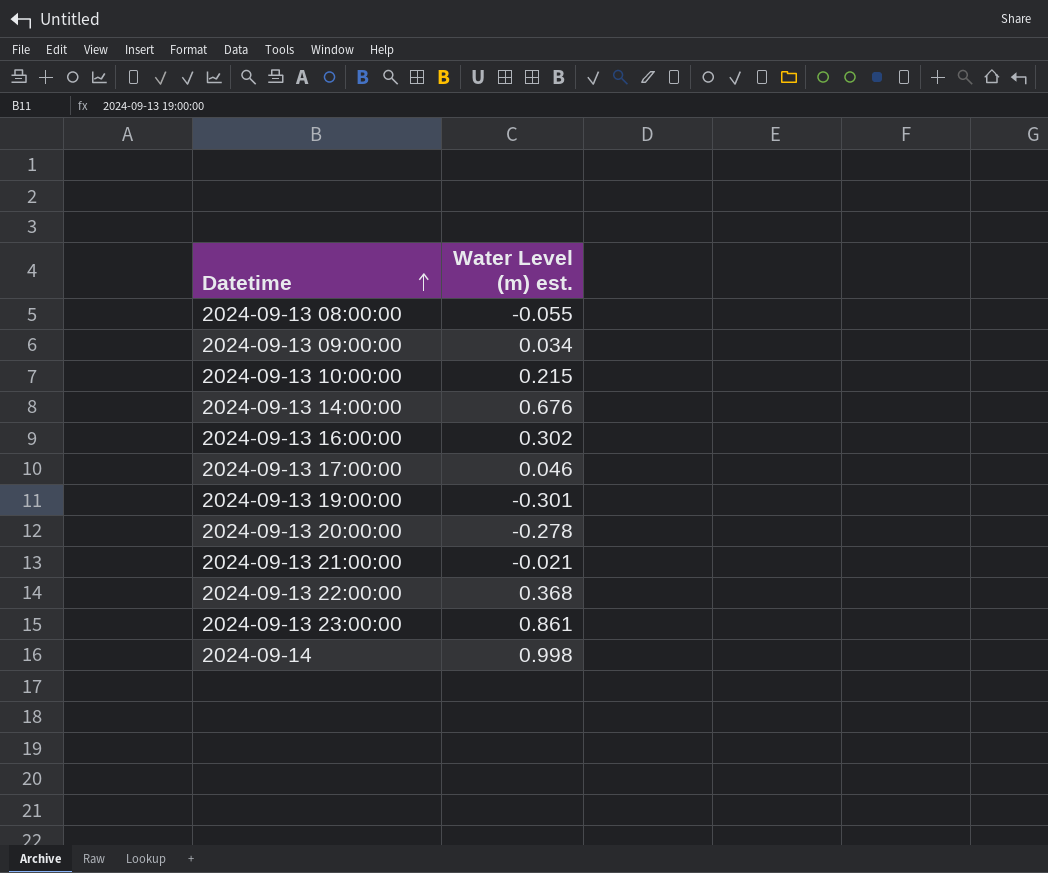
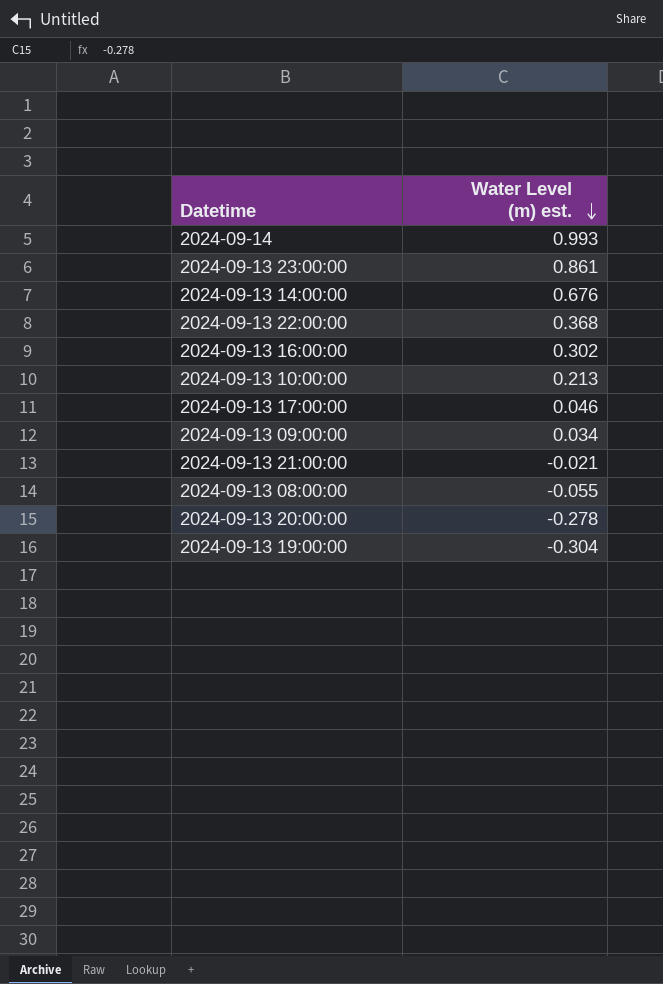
row order: Datetime ascending -> Water Level (m) est. descending
2024-09-14 | Water Level (m) est.: 0.998 -> 0.993
2024-09-13 10:00:00 | Water Level (m) est.: 0.215 -> 0.213
2024-09-13 19:00:00 | Water Level (m) est.: -0.301 -> -0.304

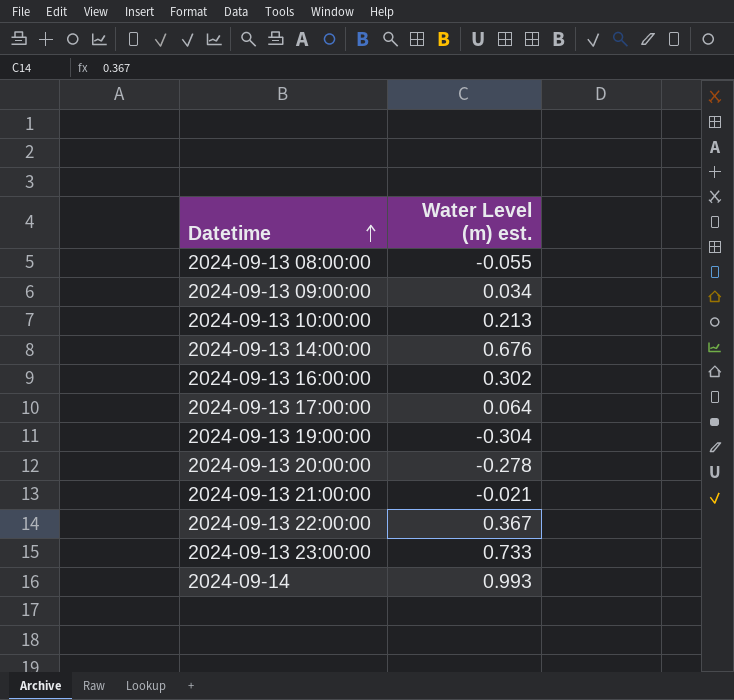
row order: Water Level (m) est. descending -> Datetime ascending
2024-09-13 17:00:00 | Water Level (m) est.: 0.046 -> 0.064
2024-09-13 22:00:00 | Water Level (m) est.: 0.368 -> 0.367
2024-09-13 23:00:00 | Water Level (m) est.: 0.861 -> 0.733

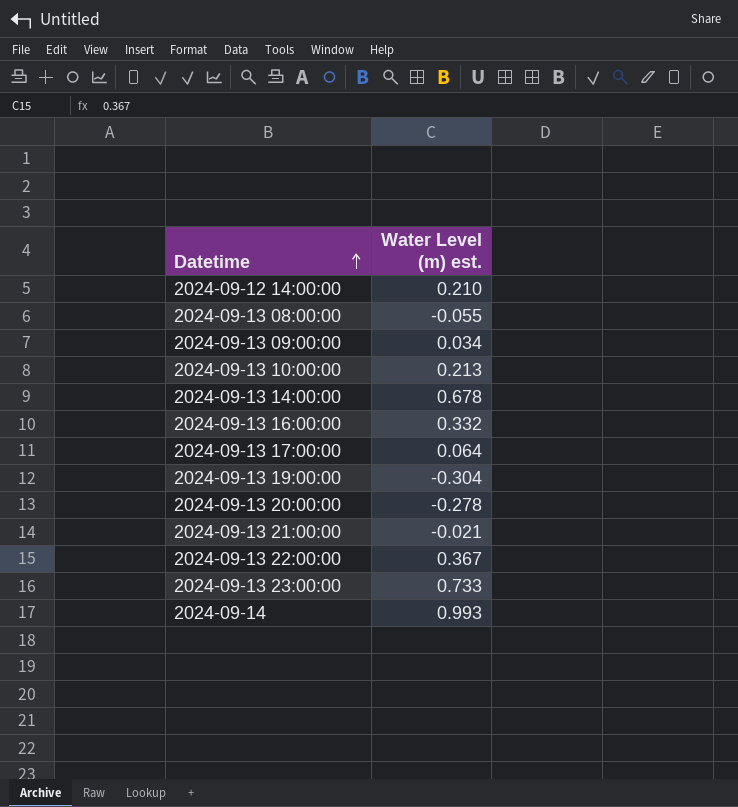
row 2024-09-12 14:00:00: none -> 0.210
2024-09-13 14:00:00 | Water Level (m) est.: 0.676 -> 0.678
2024-09-13 16:00:00 | Water Level (m) est.: 0.302 -> 0.332

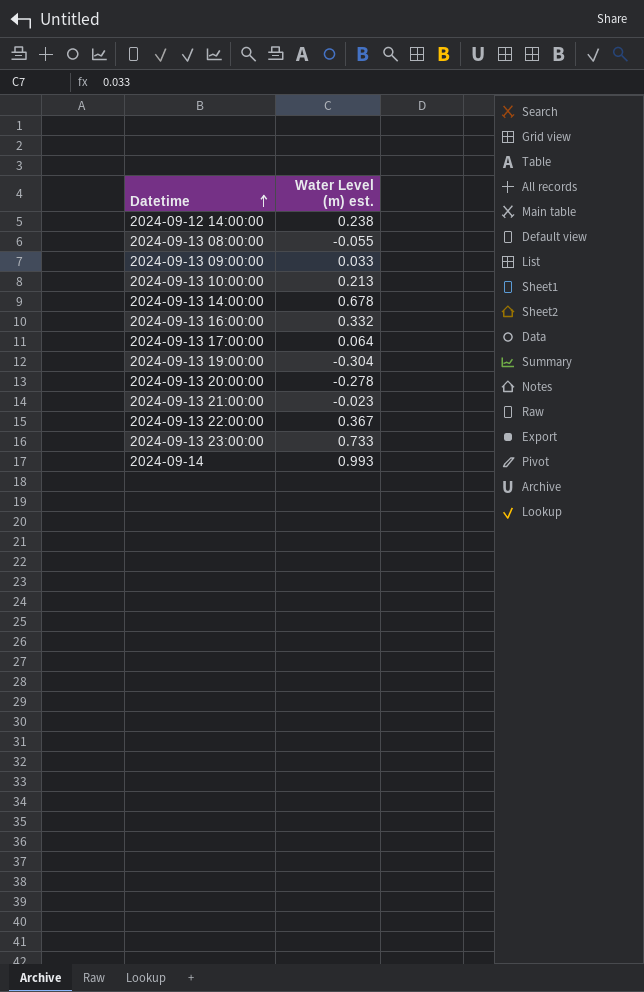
2024-09-12 14:00:00 | Water Level (m) est.: 0.210 -> 0.238
2024-09-13 09:00:00 | Water Level (m) est.: 0.034 -> 0.033
2024-09-13 21:00:00 | Water Level (m) est.: -0.021 -> -0.023

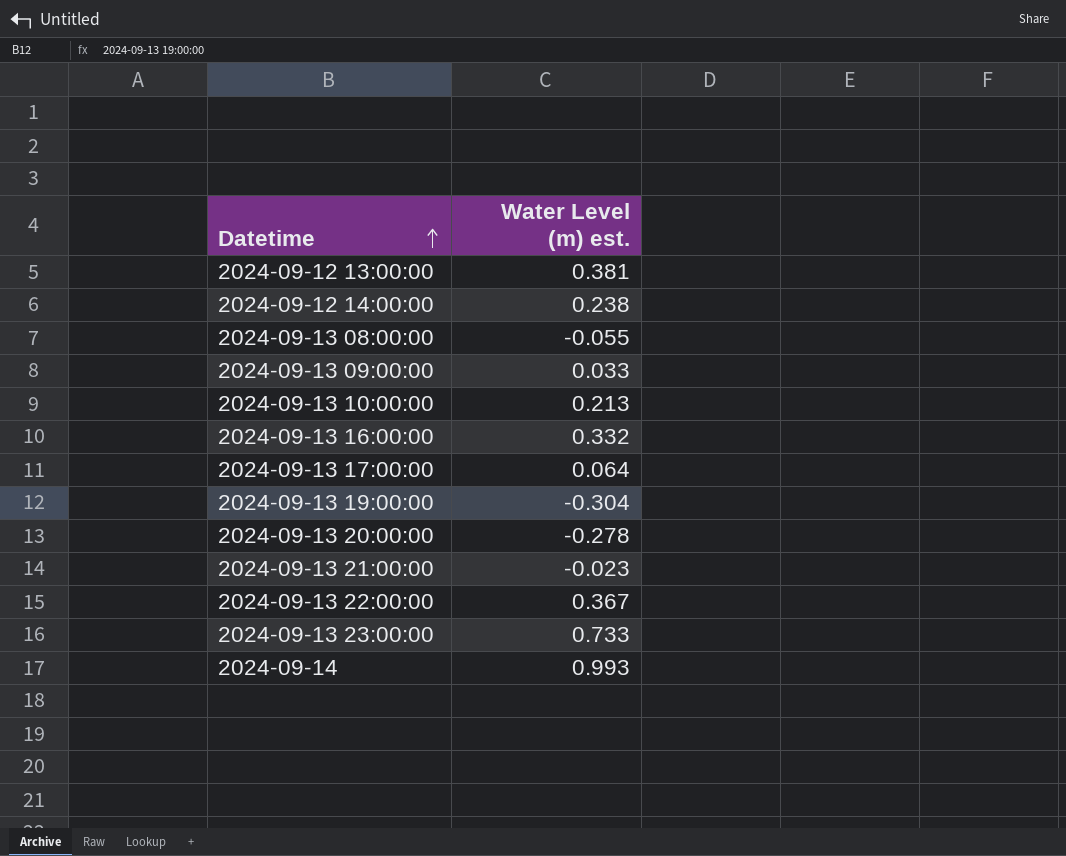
row 2024-09-13 14:00:00: 0.678 -> none
row 2024-09-12 13:00:00: none -> 0.381

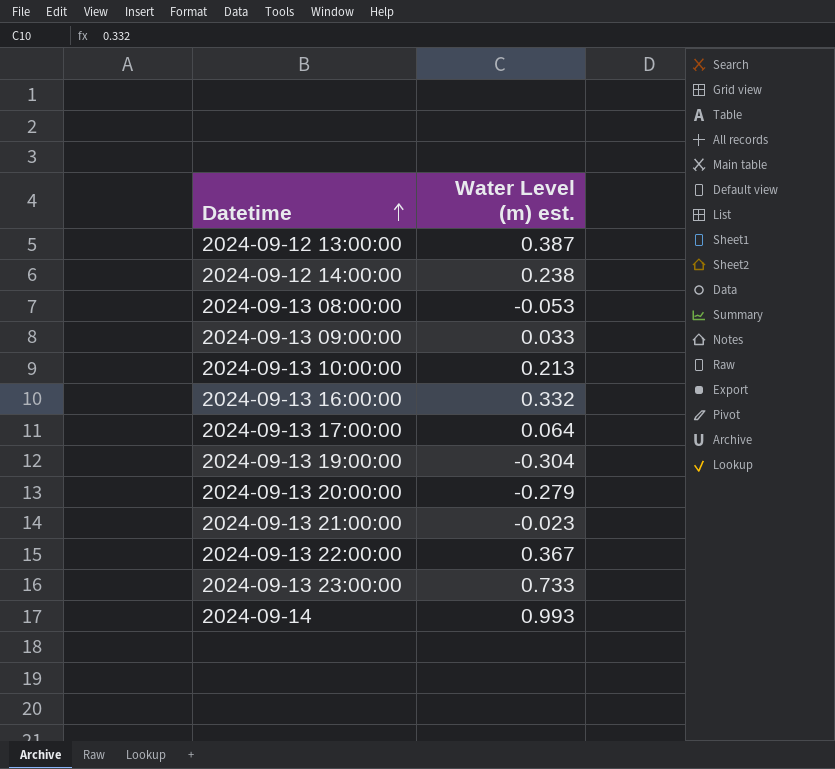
2024-09-12 13:00:00 | Water Level (m) est.: 0.381 -> 0.387
2024-09-13 08:00:00 | Water Level (m) est.: -0.055 -> -0.053
2024-09-13 20:00:00 | Water Level (m) est.: -0.278 -> -0.279

